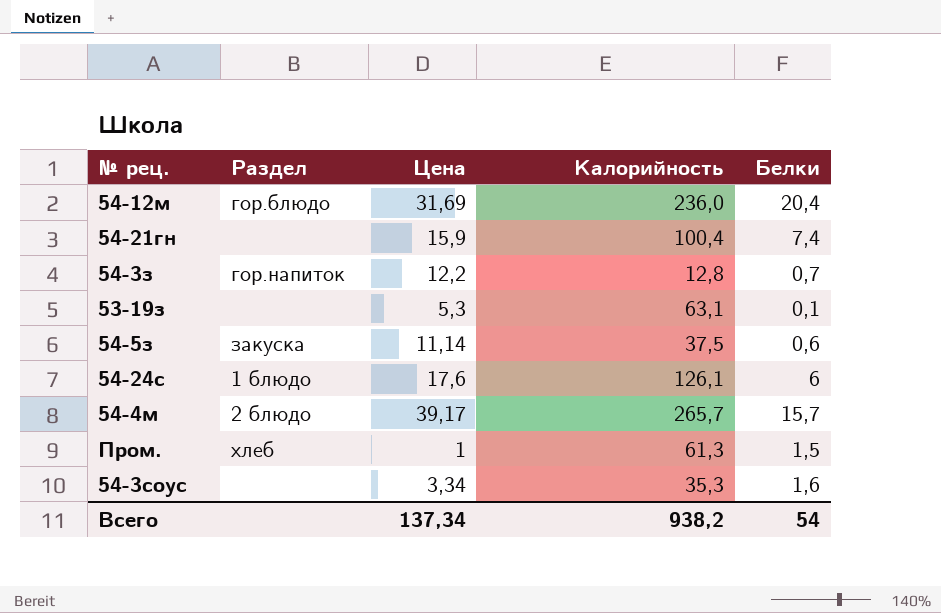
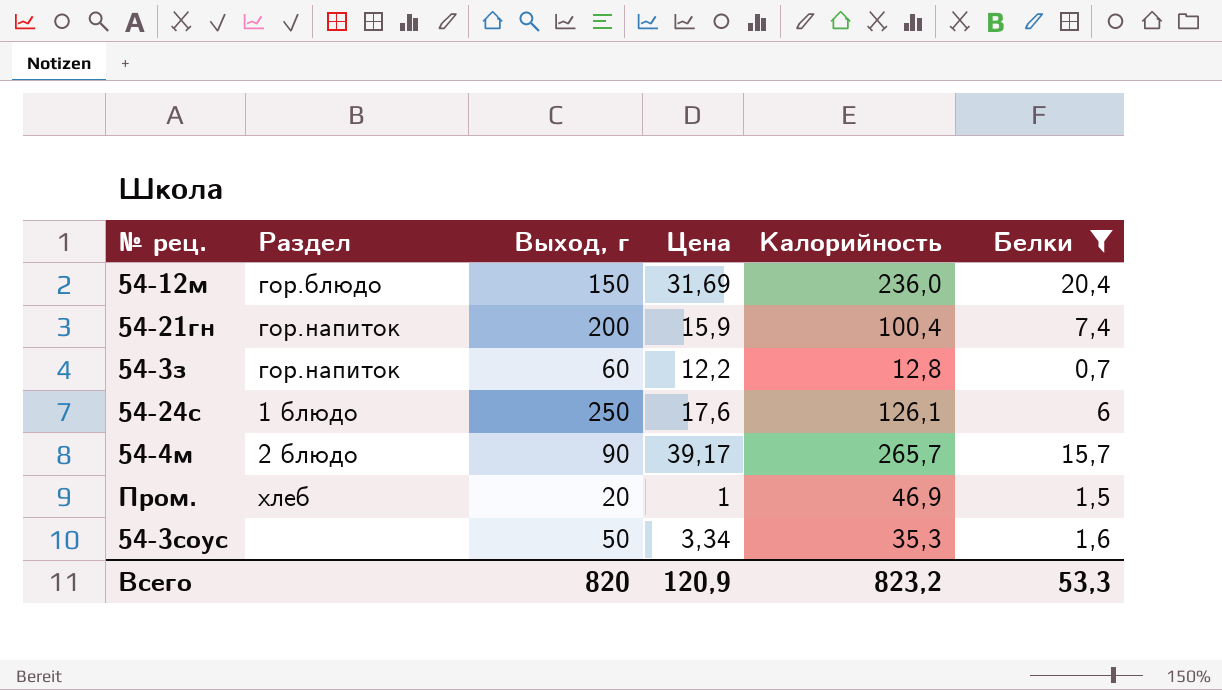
filter: none -> Белки >= 0,7
column Выход, г | position: none -> 3
54-21гн | Раздел: none -> гор.напиток
Пром. | Калорийность: 61,3 -> 46,9
Всего | Цена: 137,34 -> 120,9
Всего | Калорийность: 938,2 -> 823,2
Всего | Белки: 54 -> 53,3

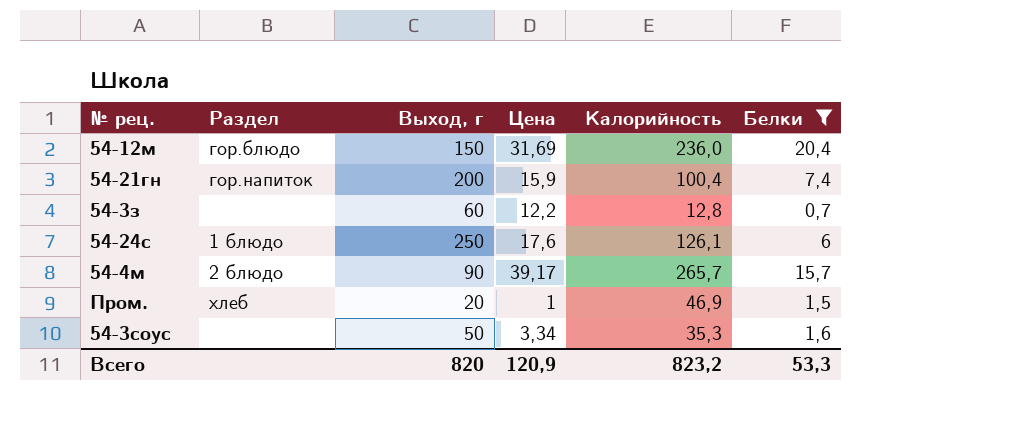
54-3з | Раздел: гор.напиток -> none

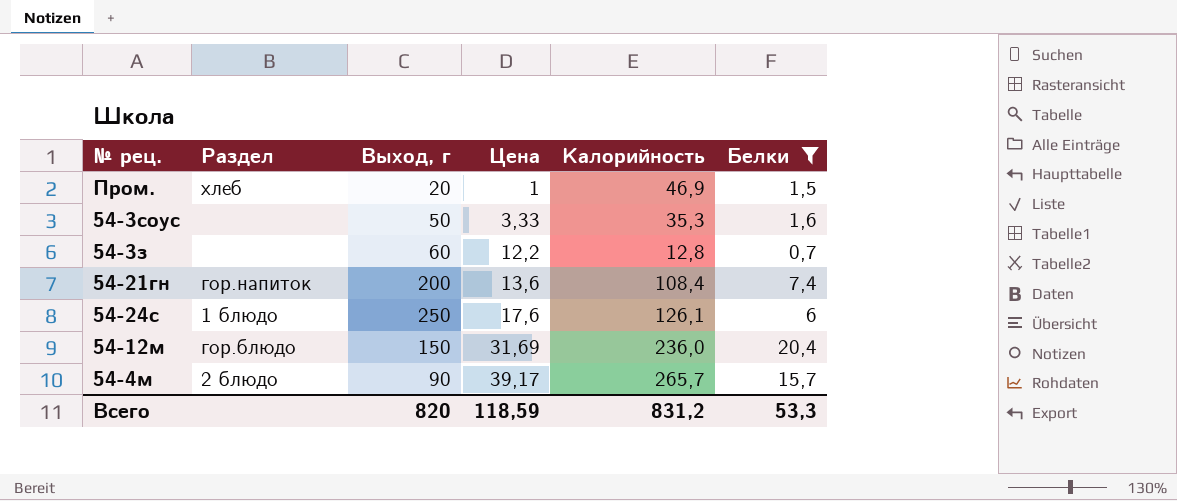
row order: none -> Цена ascending
54-3соус | Цена: 3,34 -> 3,33
54-21гн | Цена: 15,9 -> 13,6
54-21гн | Калорийность: 100,4 -> 108,4
Всего | Цена: 120,9 -> 118,59
Всего | Калорийность: 823,2 -> 831,2

